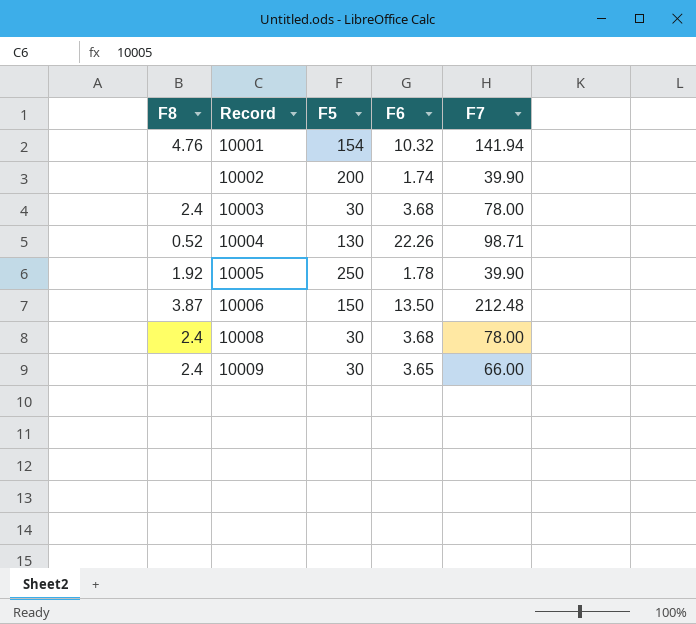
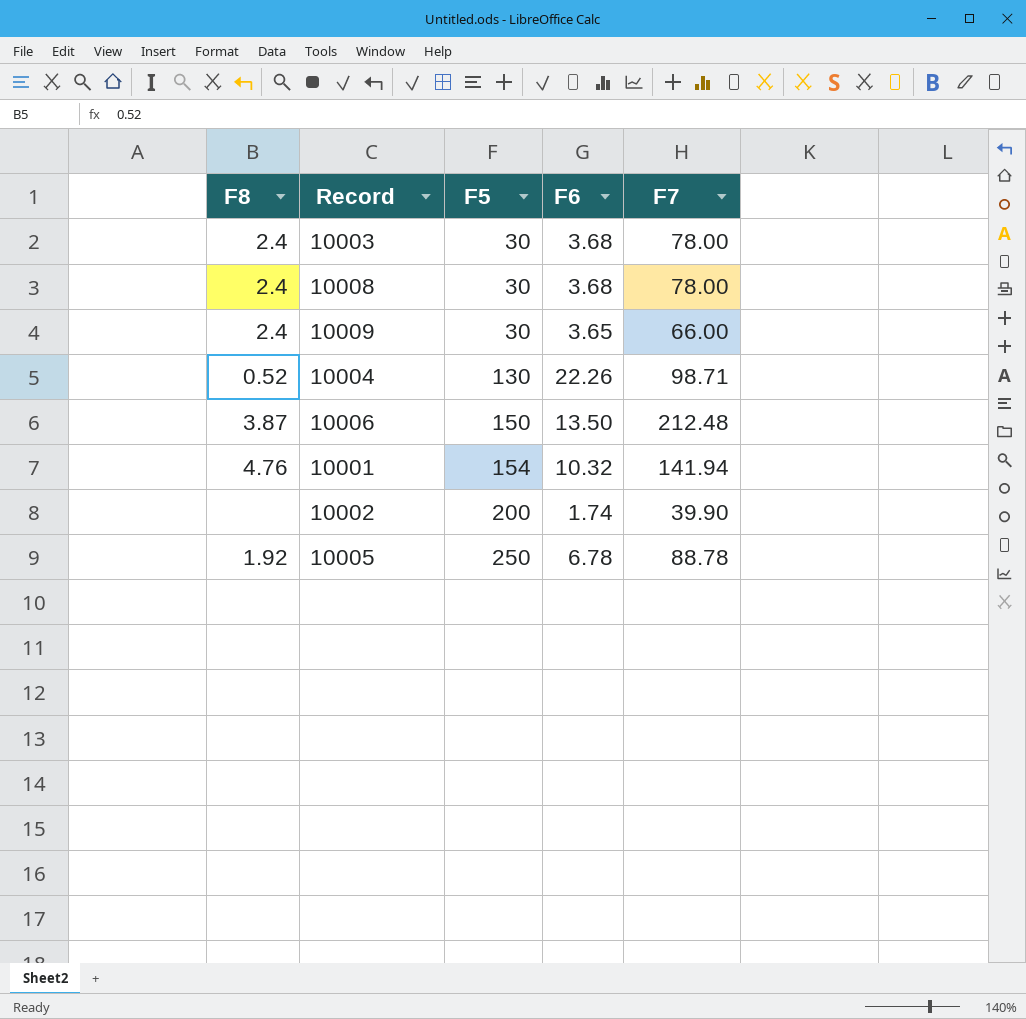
row order: Record ascending -> F5 ascending
10005 | F6: 1.78 -> 6.78
10005 | F7: 39.90 -> 88.78

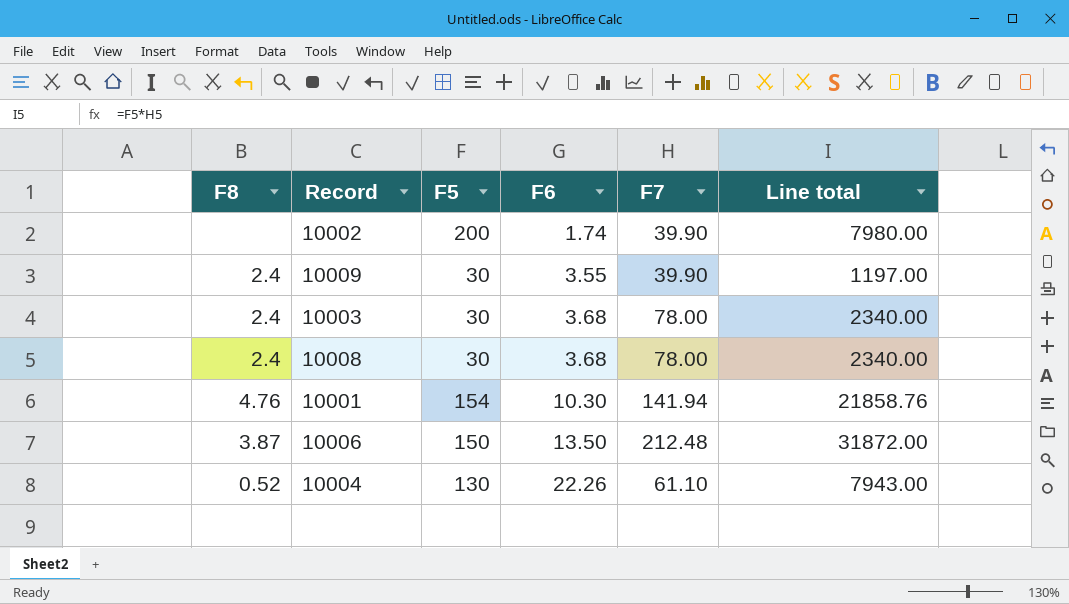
row order: F5 ascending -> F6 ascending
column Line total | formula: none -> [F5] * [F7]
row 10005: 1.92 | 250 | 6.78 | 88.78 -> none
10009 | F6: 3.65 -> 3.55
10009 | F7: 66.00 -> 39.90
10001 | F6: 10.32 -> 10.30
10004 | F7: 98.71 -> 61.10

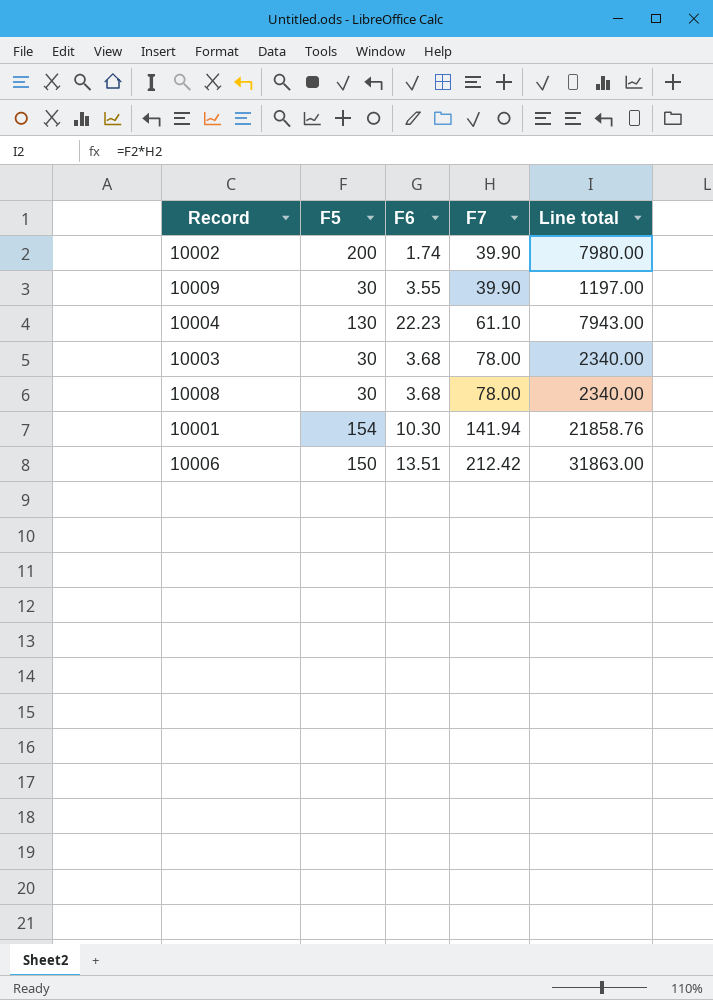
row order: F6 ascending -> F7 ascending
column F8 | position: 1 -> none
10004 | F6: 22.26 -> 22.23
10006 | F6: 13.50 -> 13.51
10006 | F7: 212.48 -> 212.42
10006 | Line total: 31872.00 -> 31863.00

